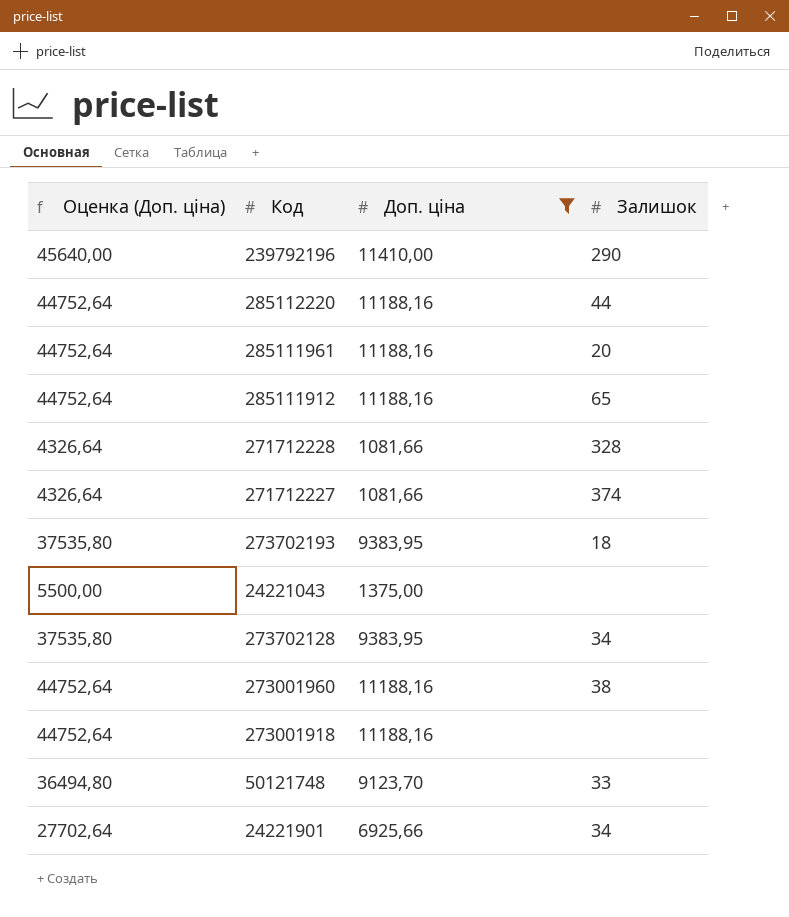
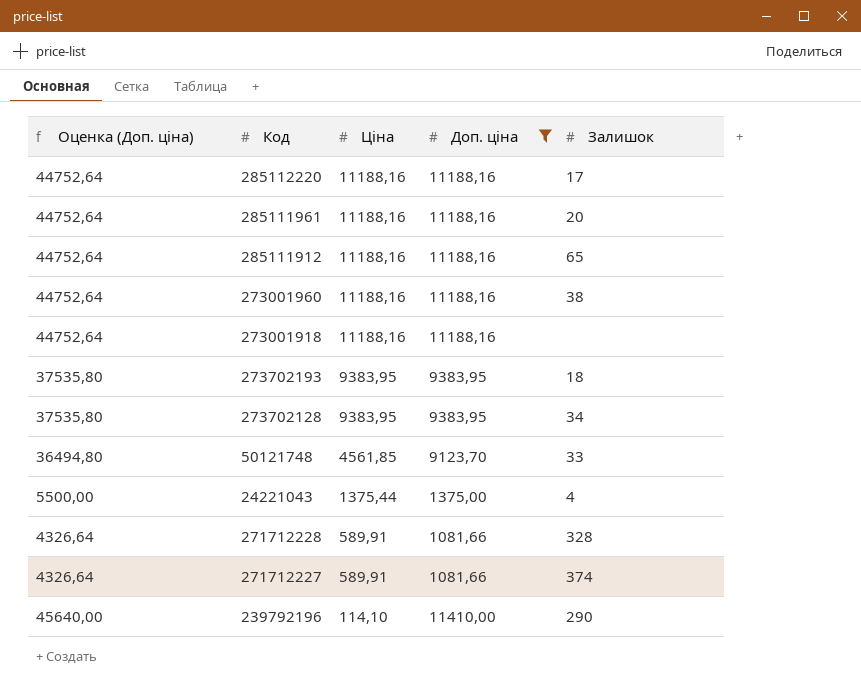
row order: none -> Ціна descending
column Ціна | position: none -> 3
row 24221901: 27702,64 | 6925,66 | 34 -> none
285112220 | Залишок: 44 -> 17
24221043 | Залишок: none -> 4

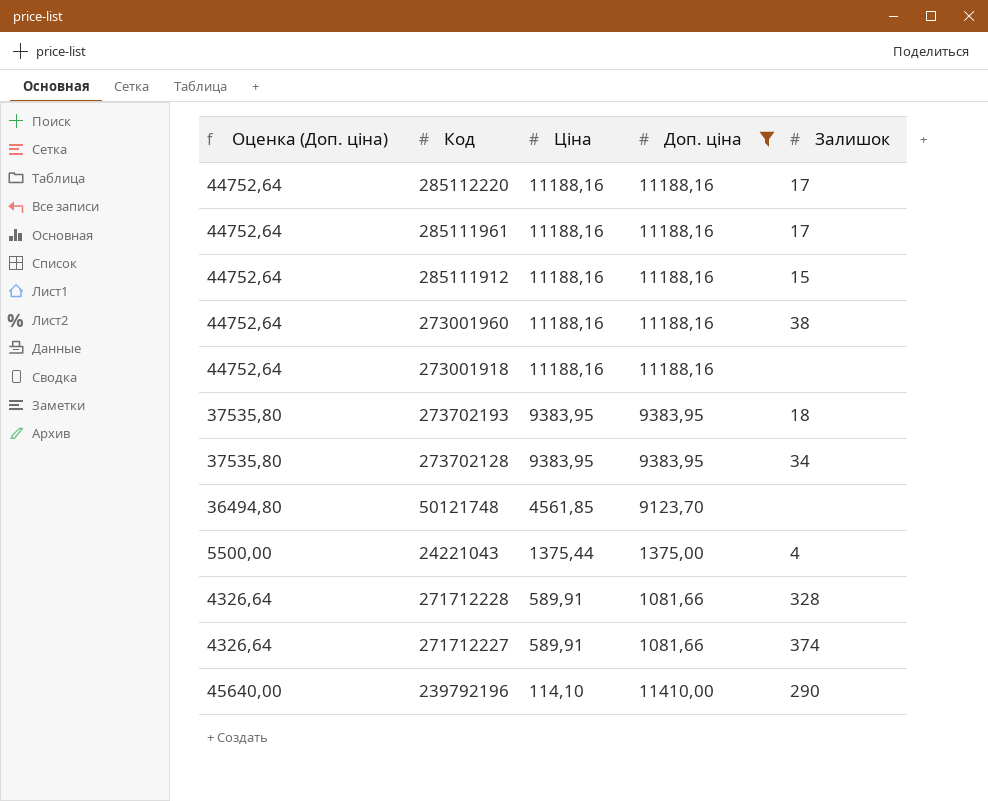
285111961 | Залишок: 20 -> 17
285111912 | Залишок: 65 -> 15
50121748 | Залишок: 33 -> none

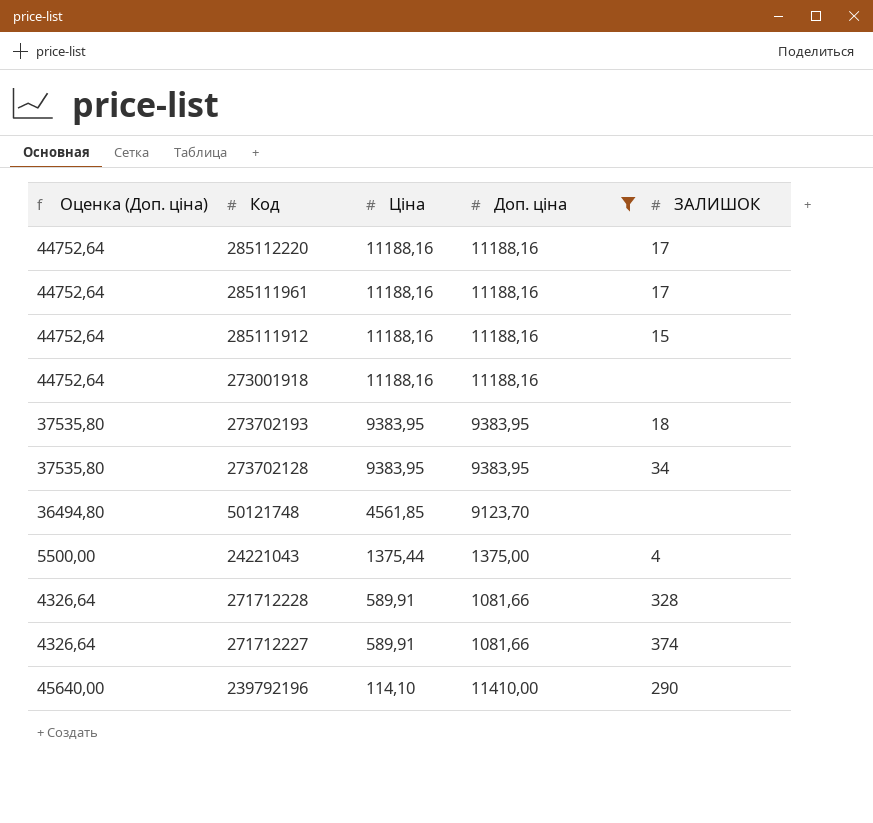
column name: Залишок -> ЗАЛИШОК
row 273001960: 44752,64 | 11188,16 | 11188,16 | 38 -> none

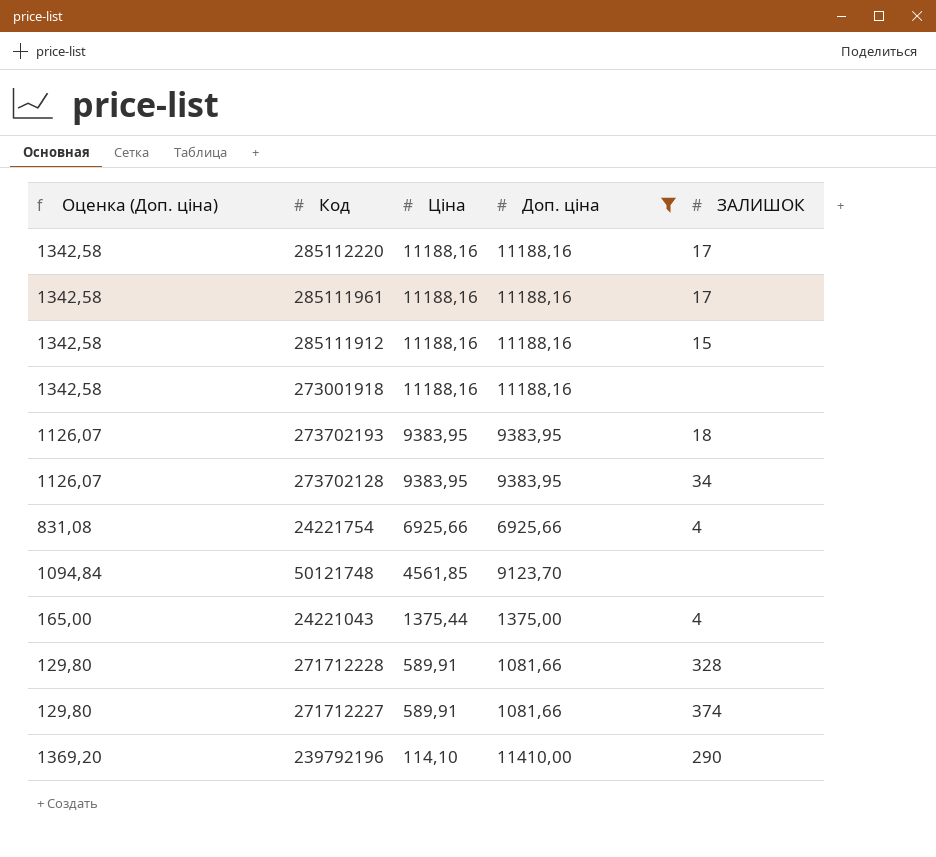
column Оценка (Доп. ціна) | formula: [Доп. ціна] * 4 -> [Доп. ціна] * 0,12
row 24221754: none -> 831,08 | 6925,66 | 6925,66 | 4

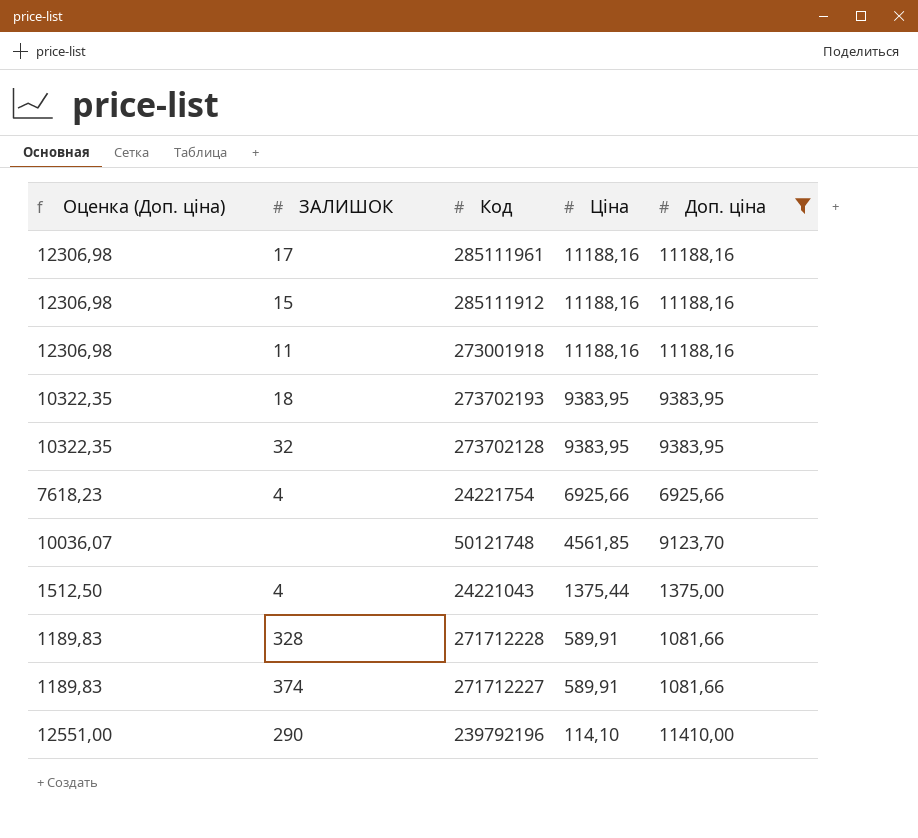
column Оценка (Доп. ціна) | formula: [Доп. ціна] * 0,12 -> [Доп. ціна] * 1,1
column ЗАЛИШОК | position: 5 -> 2
row 285112220: 1342,58 | 11188,16 | 11188,16 | 17 -> none
273001918 | ЗАЛИШОК: none -> 11
273702128 | ЗАЛИШОК: 34 -> 32

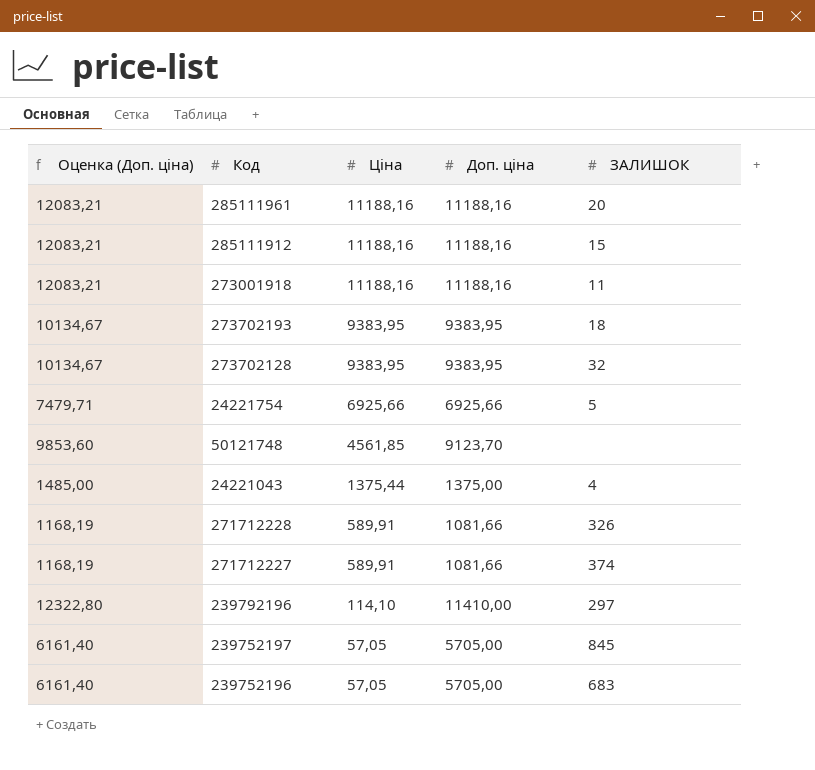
filter: Доп. ціна != 5705,00 -> none
column Оценка (Доп. ціна) | formula: [Доп. ціна] * 1,1 -> [Доп. ціна] * 1,08
column ЗАЛИШОК | position: 2 -> 5
285111961 | ЗАЛИШОК: 17 -> 20
24221754 | ЗАЛИШОК: 4 -> 5
271712228 | ЗАЛИШОК: 328 -> 326
239792196 | ЗАЛИШОК: 290 -> 297

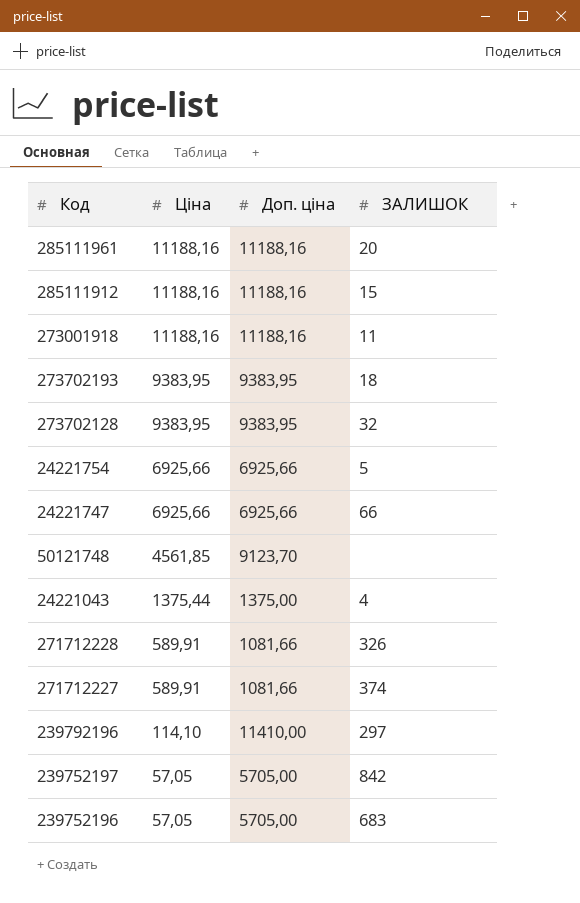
column Оценка (Доп. ціна) | formula: [Доп. ціна] * 1,08 -> none
row 24221747: none -> 6925,66 | 6925,66 | 66
239752197 | ЗАЛИШОК: 845 -> 842

